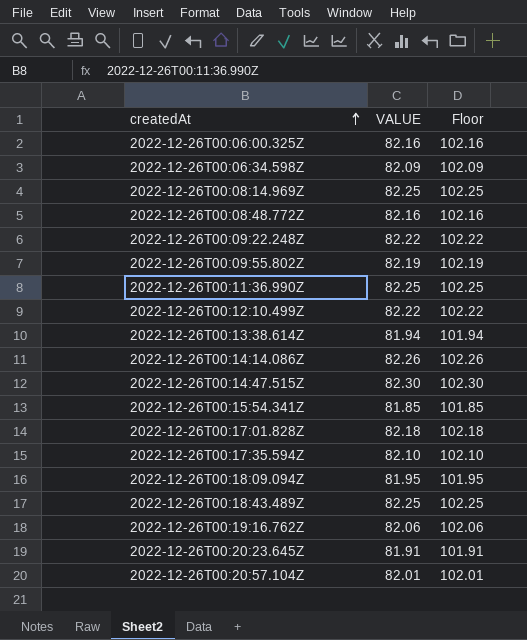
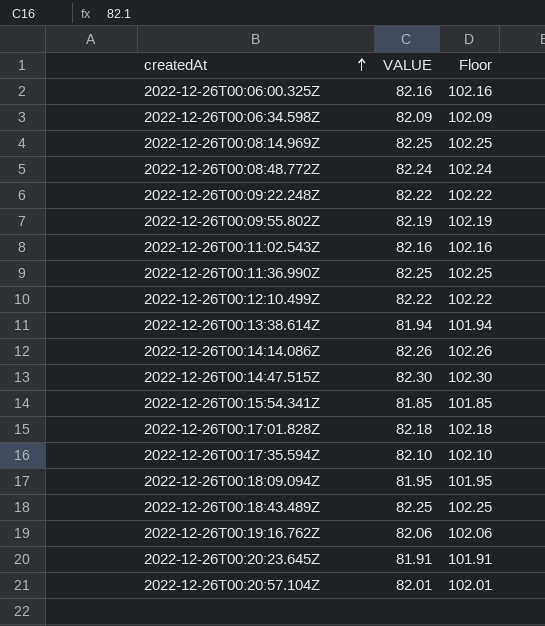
2022-12-26T00:08:48.772Z | VALUE: 82.16 -> 82.24
2022-12-26T00:08:48.772Z | Floor: 102.16 -> 102.24
row 2022-12-26T00:11:02.543Z: none -> 82.16 | 102.16

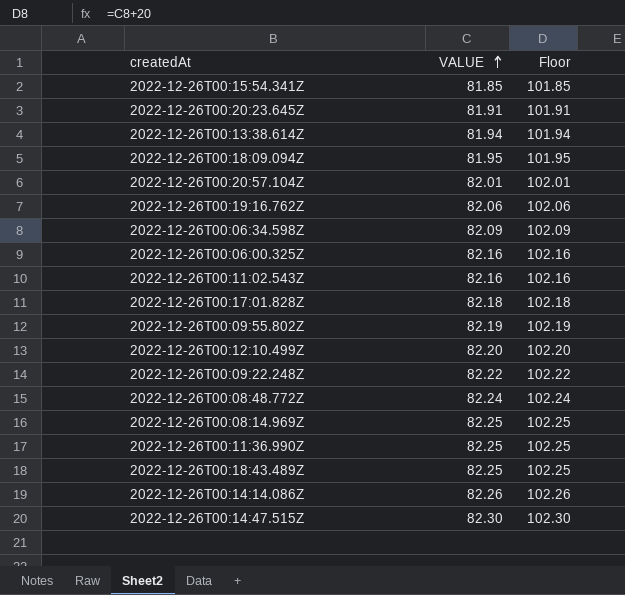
row order: createdAt ascending -> VALUE ascending
row 2022-12-26T00:17:35.594Z: 82.10 | 102.10 -> none
2022-12-26T00:12:10.499Z | VALUE: 82.22 -> 82.20
2022-12-26T00:12:10.499Z | Floor: 102.22 -> 102.20

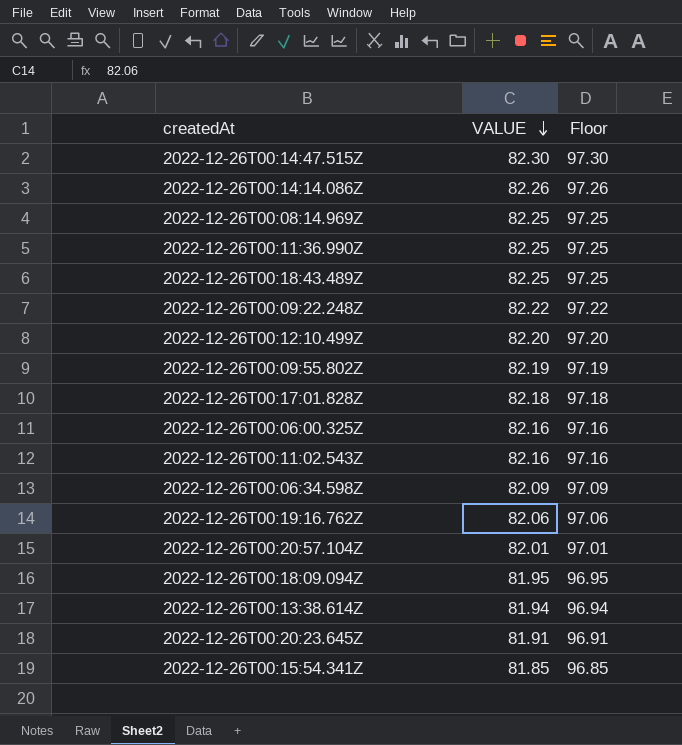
row order: VALUE ascending -> VALUE descending
column Floor | formula: [VALUE] + 20 -> [VALUE] + 15
row 2022-12-26T00:08:48.772Z: 82.24 | 102.24 -> none

